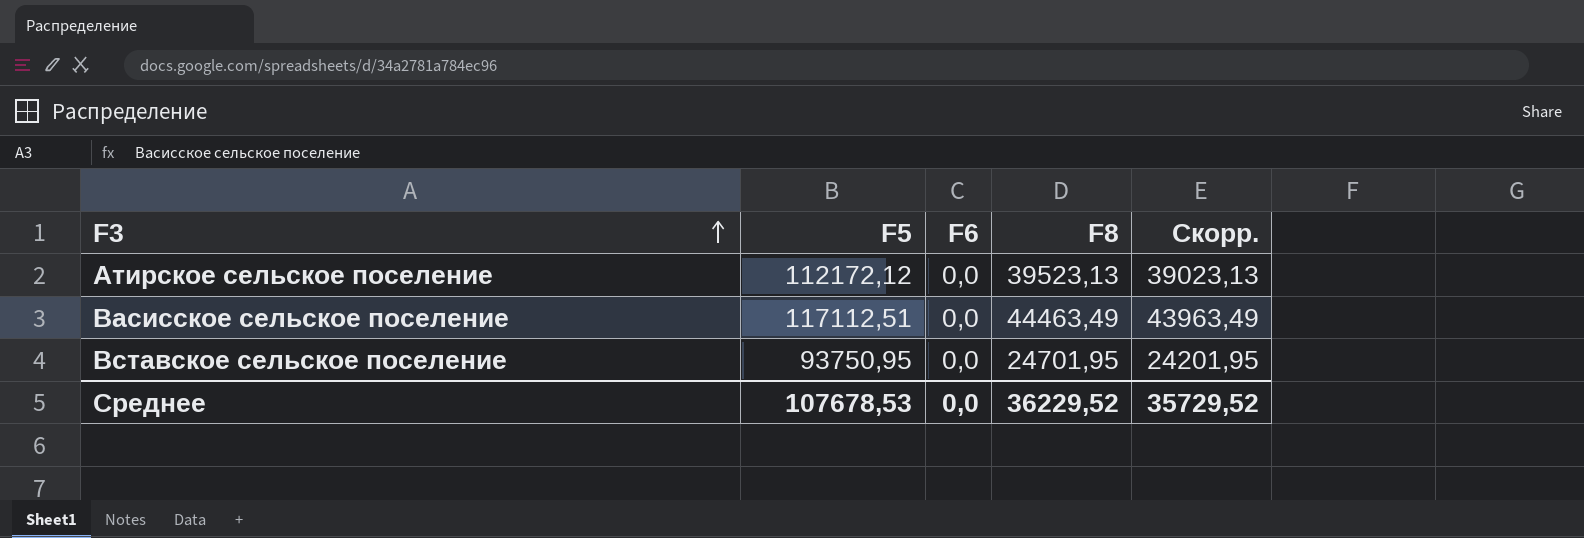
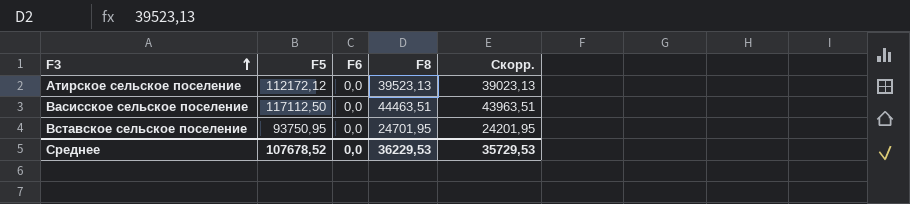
Васисское сельское поселение | F5: 117112,51 -> 117112,50
Васисское сельское поселение | F8: 44463,49 -> 44463,51
Васисское сельское поселение | Скорр.: 43963,49 -> 43963,51
Среднее | F5: 107678,53 -> 107678,52
Среднее | F8: 36229,52 -> 36229,53
Среднее | Скорр.: 35729,52 -> 35729,53

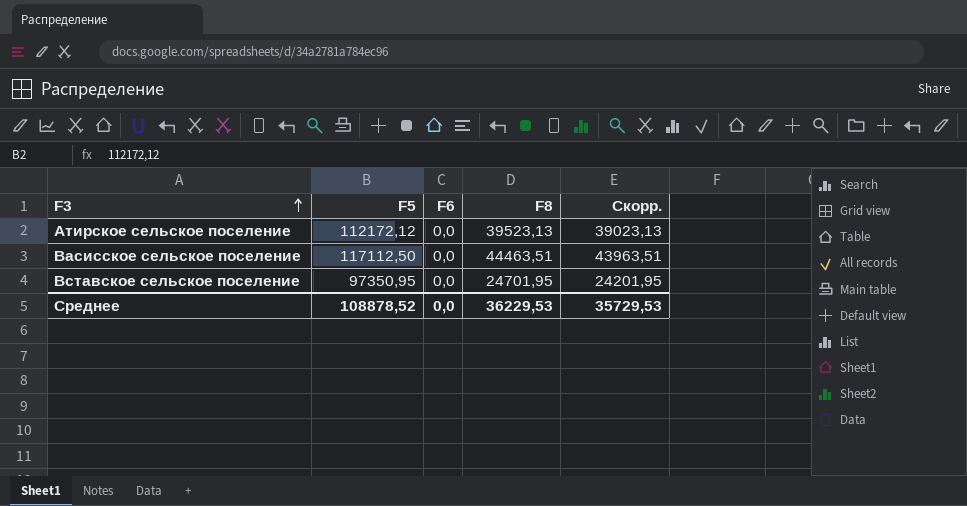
Вставское сельское поселение | F5: 93750,95 -> 97350,95
Среднее | F5: 107678,52 -> 108878,52

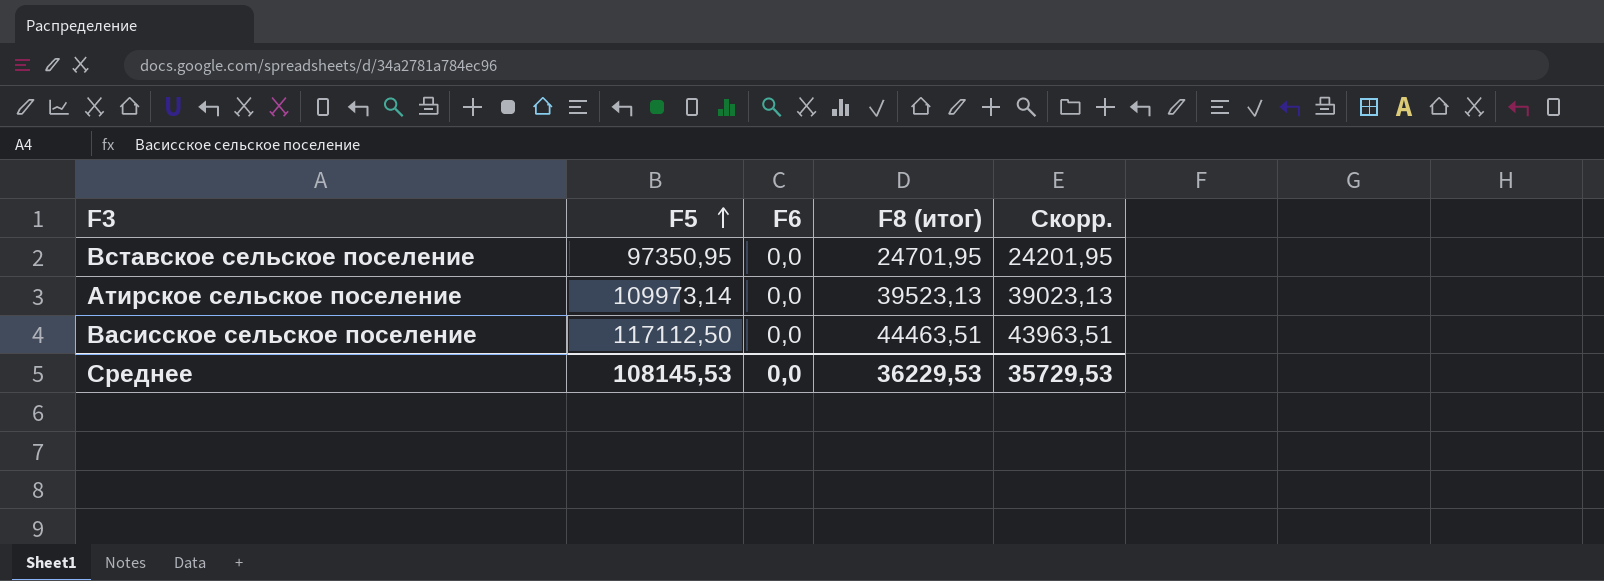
row order: F3 ascending -> F5 ascending
column name: F8 -> F8 (итог)
Атирское сельское поселение | F5: 112172,12 -> 109973,14
Среднее | F5: 108878,52 -> 108145,53

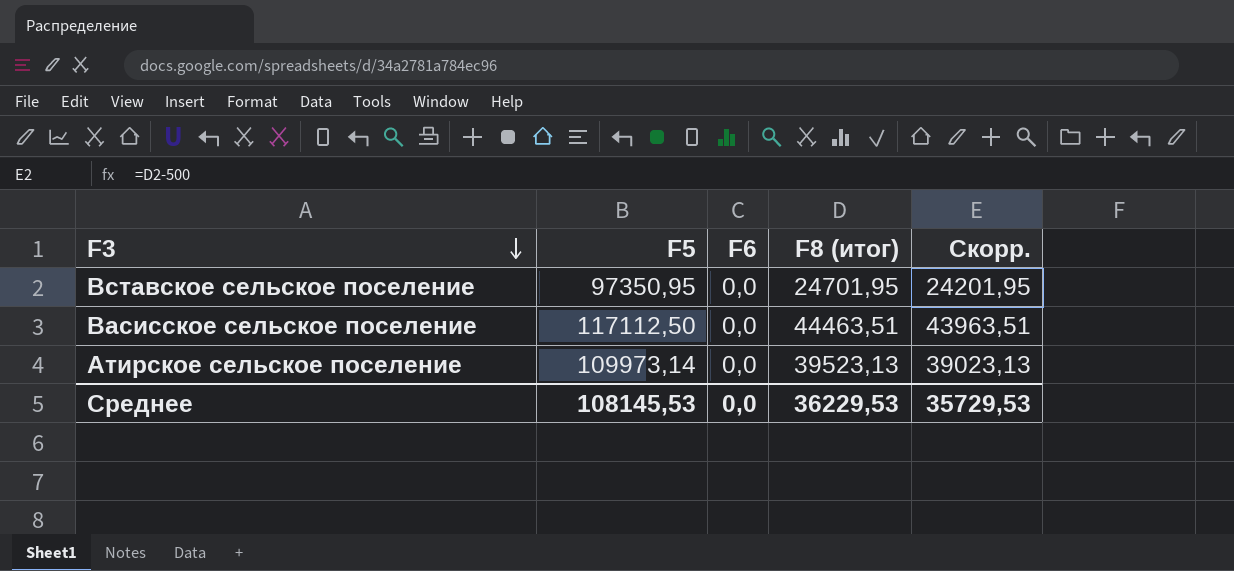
row order: F5 ascending -> F3 descending

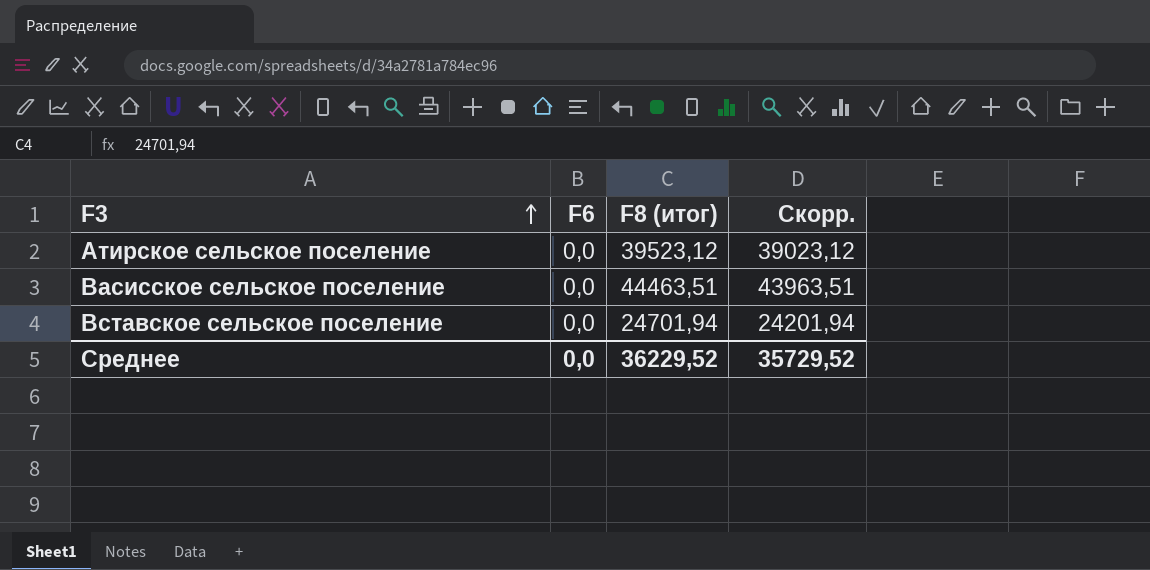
row order: F3 descending -> F3 ascending
column F5 | position: 2 -> none
Атирское сельское поселение | F8 (итог): 39523,13 -> 39523,12
Атирское сельское поселение | Скорр.: 39023,13 -> 39023,12
Вставское сельское поселение | F8 (итог): 24701,95 -> 24701,94
Вставское сельское поселение | Скорр.: 24201,95 -> 24201,94
Среднее | F8 (итог): 36229,53 -> 36229,52
Среднее | Скорр.: 35729,53 -> 35729,52

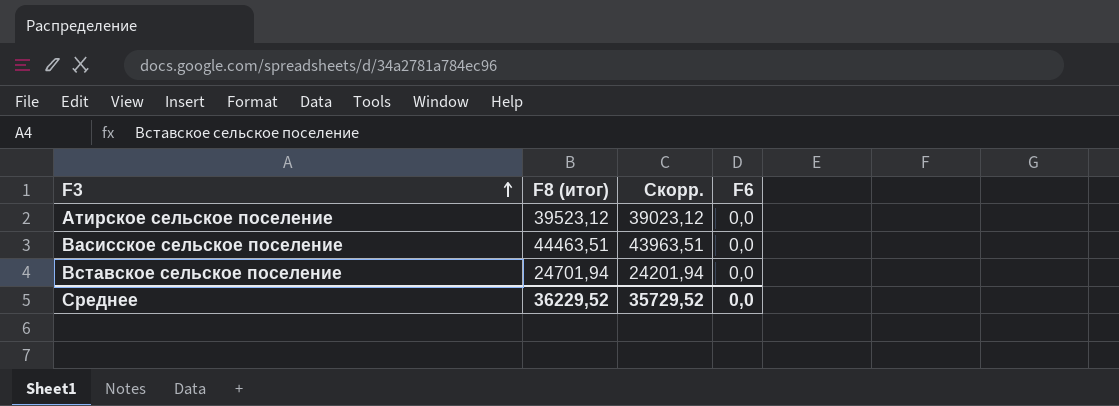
column F6 | position: 2 -> 4

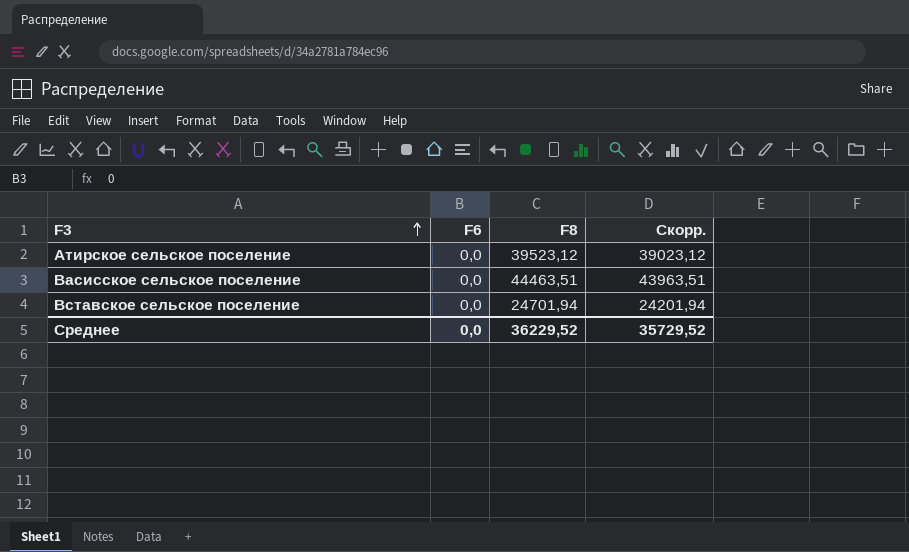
column F6 | position: 4 -> 2
column name: F8 (итог) -> F8

